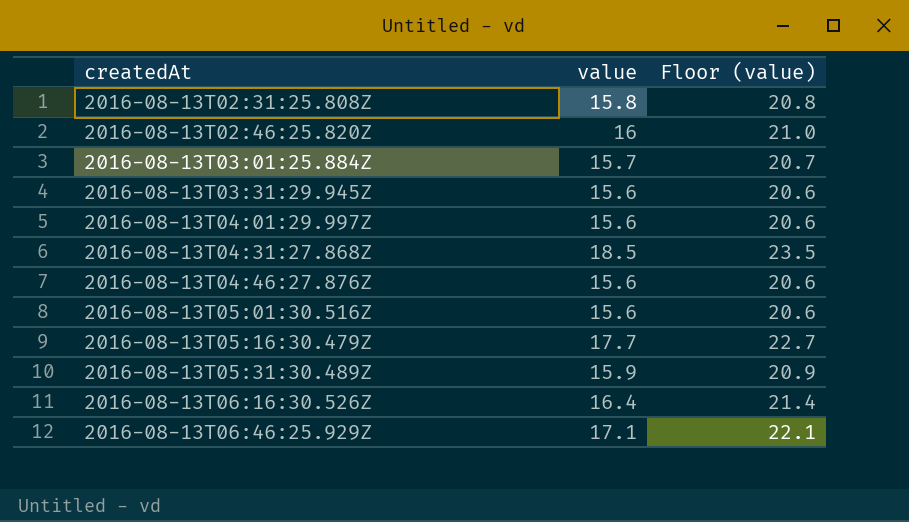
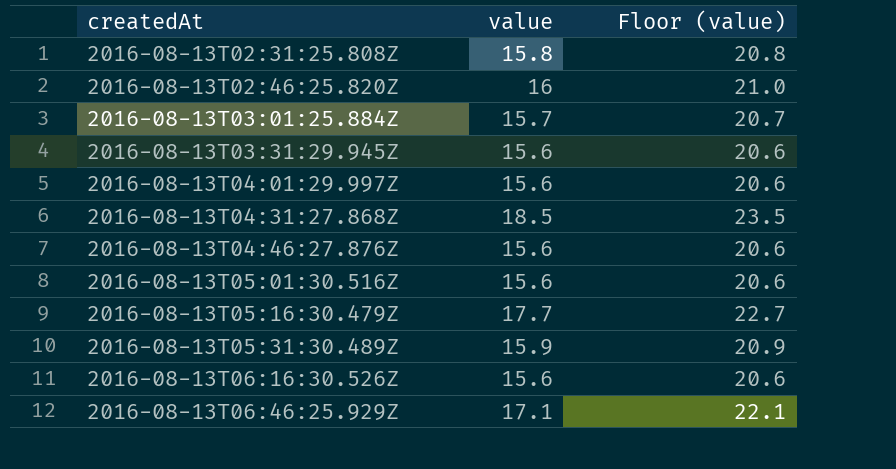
2016-08-13T06:16:30.526Z | value: 16.4 -> 15.6
2016-08-13T06:16:30.526Z | Floor (value): 21.4 -> 20.6

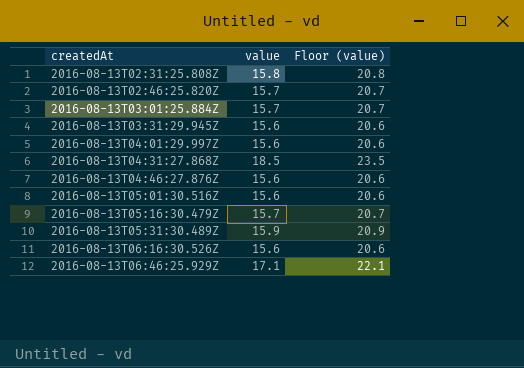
2016-08-13T02:46:25.820Z | value: 16 -> 15.7
2016-08-13T02:46:25.820Z | Floor (value): 21.0 -> 20.7
2016-08-13T05:16:30.479Z | value: 17.7 -> 15.7
2016-08-13T05:16:30.479Z | Floor (value): 22.7 -> 20.7

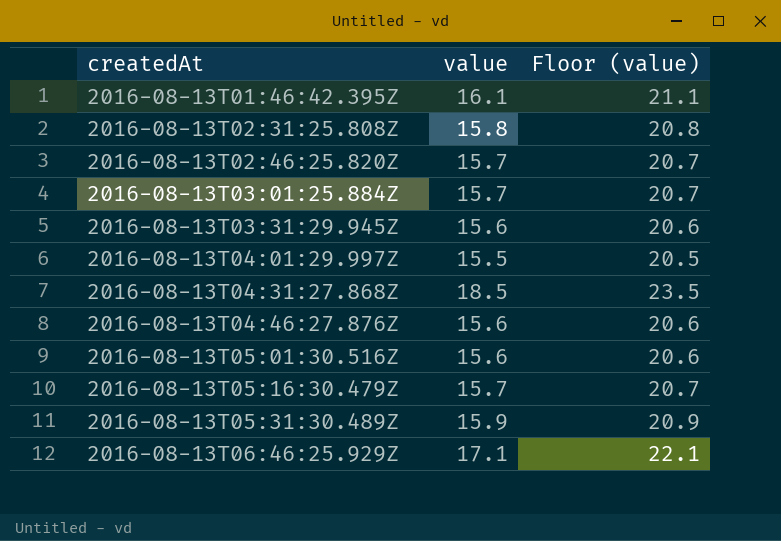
row 2016-08-13T06:16:30.526Z: 15.6 | 20.6 -> none
row 2016-08-13T01:46:42.395Z: none -> 16.1 | 21.1
2016-08-13T04:01:29.997Z | value: 15.6 -> 15.5
2016-08-13T04:01:29.997Z | Floor (value): 20.6 -> 20.5

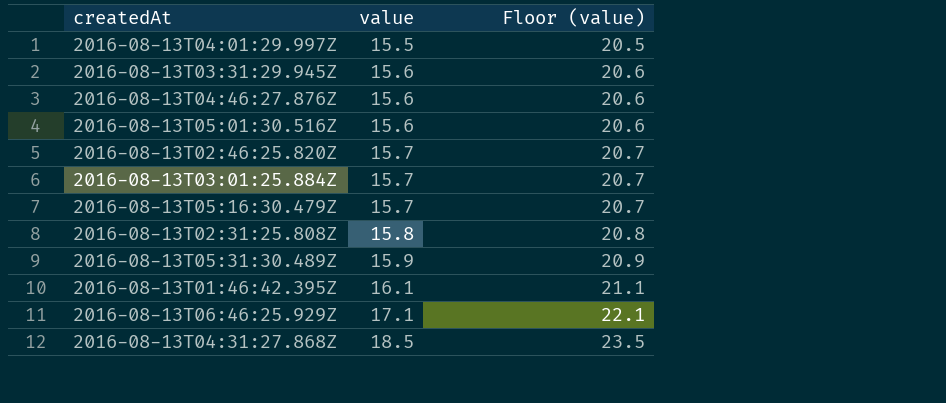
row order: createdAt ascending -> value ascending

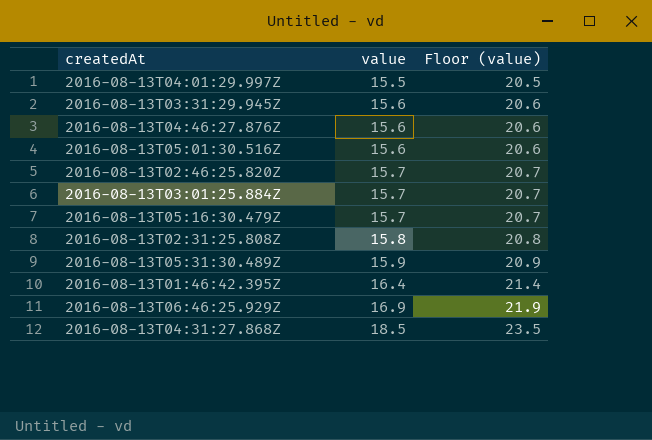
2016-08-13T01:46:42.395Z | value: 16.1 -> 16.4
2016-08-13T01:46:42.395Z | Floor (value): 21.1 -> 21.4
2016-08-13T06:46:25.929Z | value: 17.1 -> 16.9
2016-08-13T06:46:25.929Z | Floor (value): 22.1 -> 21.9

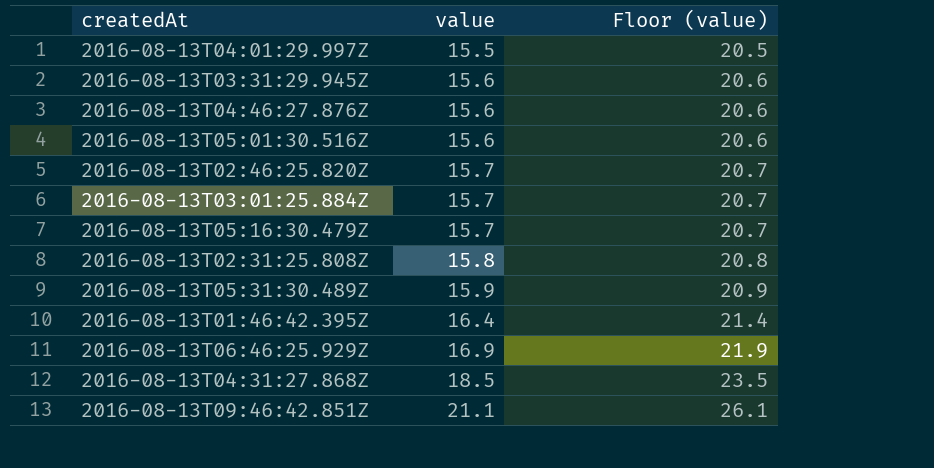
row 2016-08-13T09:46:42.851Z: none -> 21.1 | 26.1

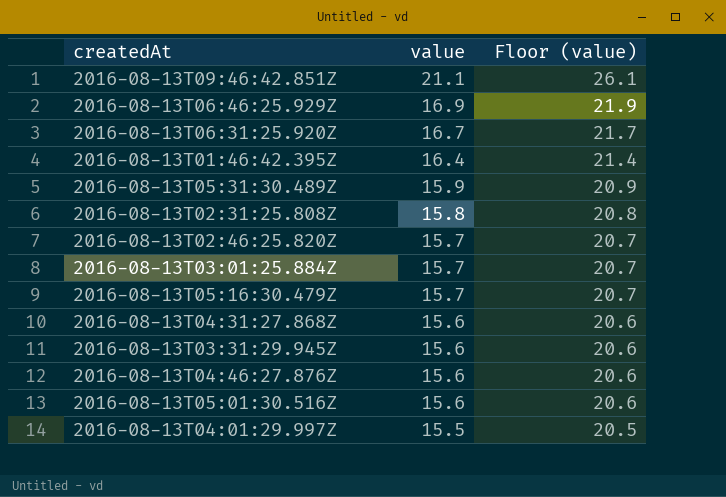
row order: value ascending -> value descending
row 2016-08-13T06:31:25.920Z: none -> 16.7 | 21.7
2016-08-13T04:31:27.868Z | value: 18.5 -> 15.6
2016-08-13T04:31:27.868Z | Floor (value): 23.5 -> 20.6

